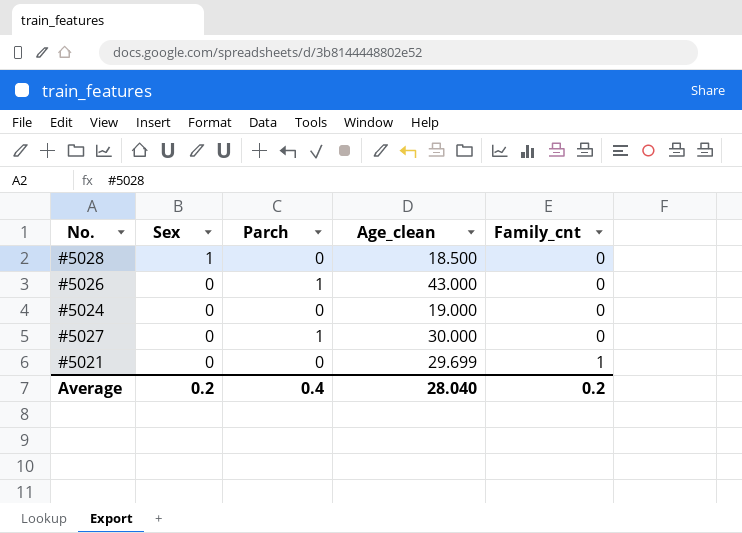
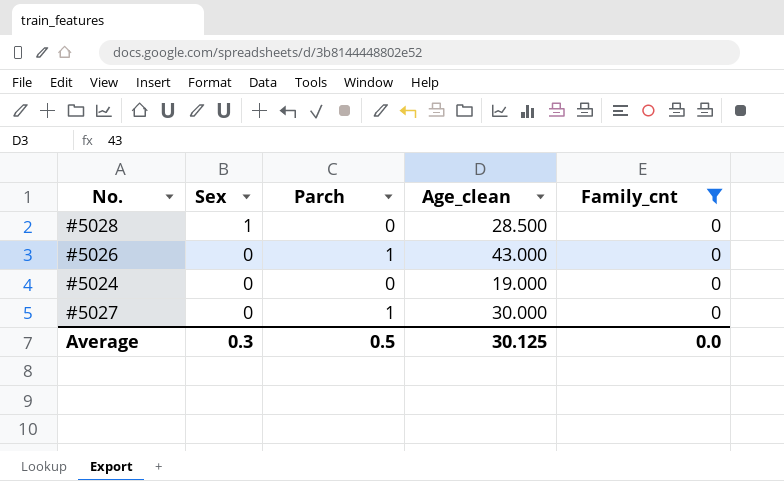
filter: none -> Family_cnt = 0
#5028 | Age_clean: 18.500 -> 28.500
Average | Sex: 0.2 -> 0.3
Average | Parch: 0.4 -> 0.5
Average | Age_clean: 28.040 -> 30.125
Average | Family_cnt: 0.2 -> 0.0

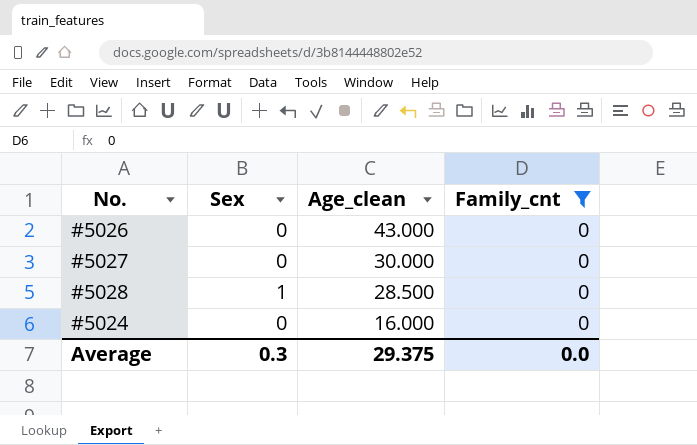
row order: Sex descending -> Age_clean descending
column Parch | position: 3 -> none
#5024 | Age_clean: 19.000 -> 16.000
Average | Age_clean: 30.125 -> 29.375

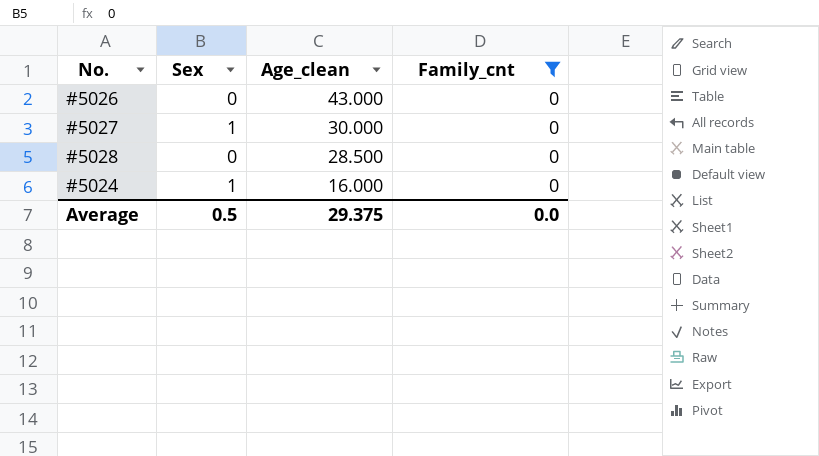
#5027 | Sex: 0 -> 1
#5028 | Sex: 1 -> 0
#5024 | Sex: 0 -> 1
Average | Sex: 0.3 -> 0.5

